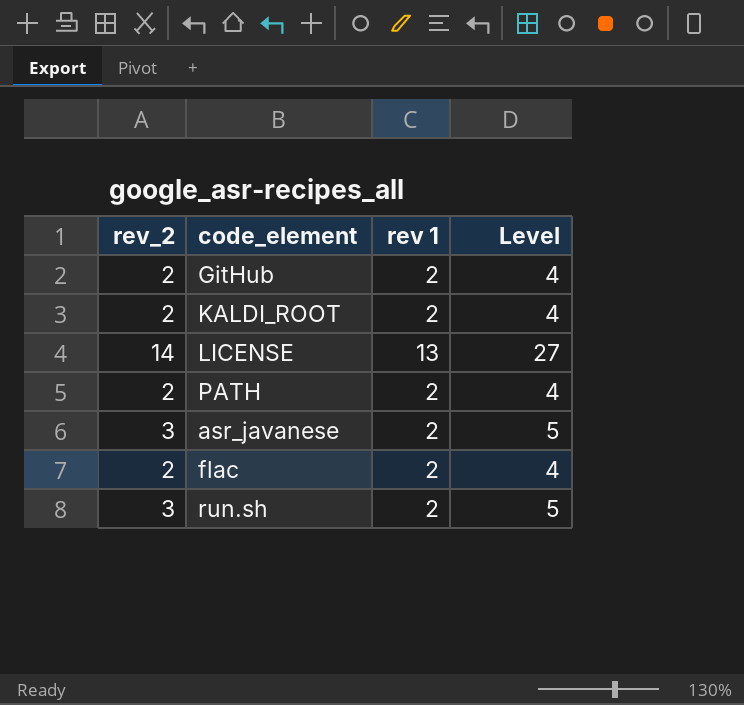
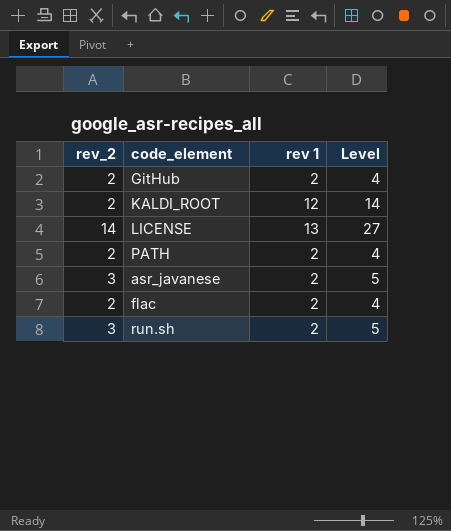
KALDI_ROOT | rev 1: 2 -> 12
KALDI_ROOT | Level: 4 -> 14

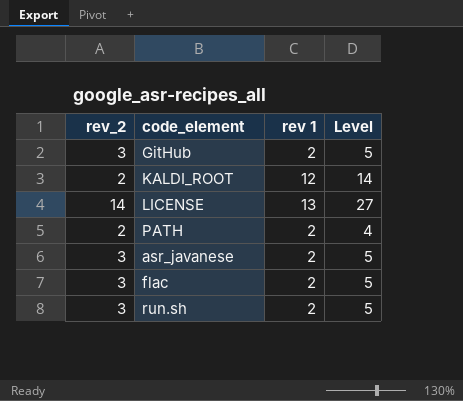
GitHub | rev_2: 2 -> 3
GitHub | Level: 4 -> 5
flac | rev_2: 2 -> 3
flac | Level: 4 -> 5

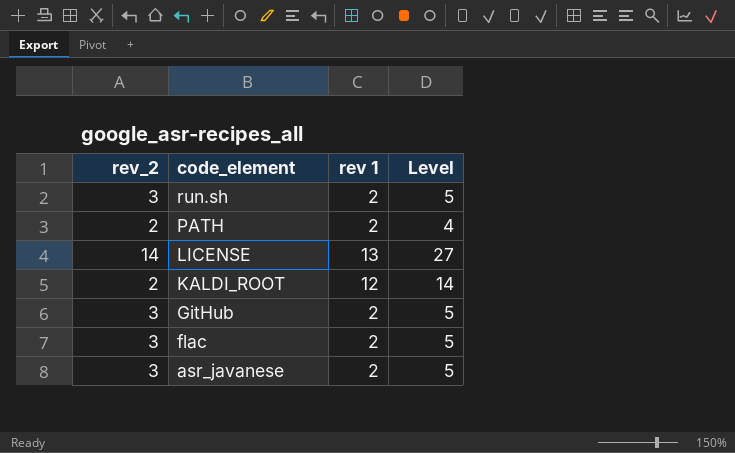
row order: none -> code_element descending

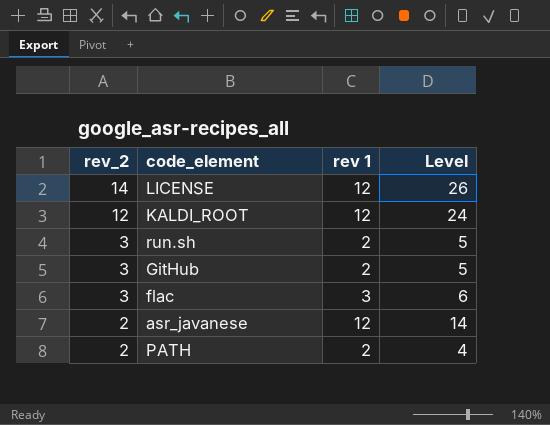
row order: code_element descending -> rev_2 descending
LICENSE | rev 1: 13 -> 12
LICENSE | Level: 27 -> 26
KALDI_ROOT | rev_2: 2 -> 12
KALDI_ROOT | Level: 14 -> 24
flac | rev 1: 2 -> 3
flac | Level: 5 -> 6
asr_javanese | rev_2: 3 -> 2
asr_javanese | rev 1: 2 -> 12
asr_javanese | Level: 5 -> 14

